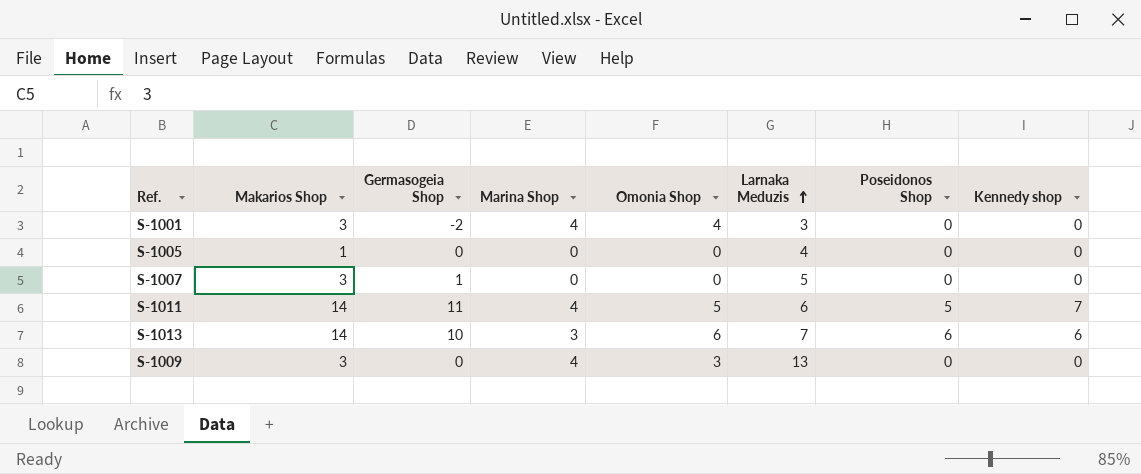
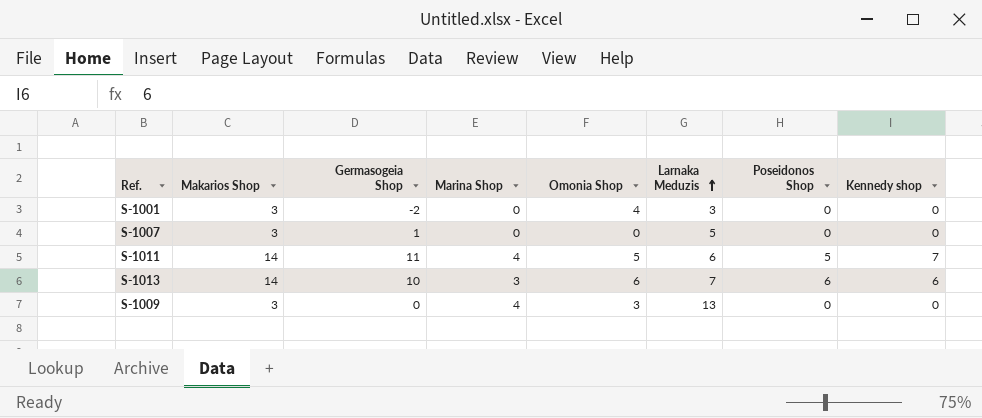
row S-1005: 1 | 0 | 0 | 0 | 4 | 0 | 0 -> none
S-1001 | Marina Shop: 4 -> 0

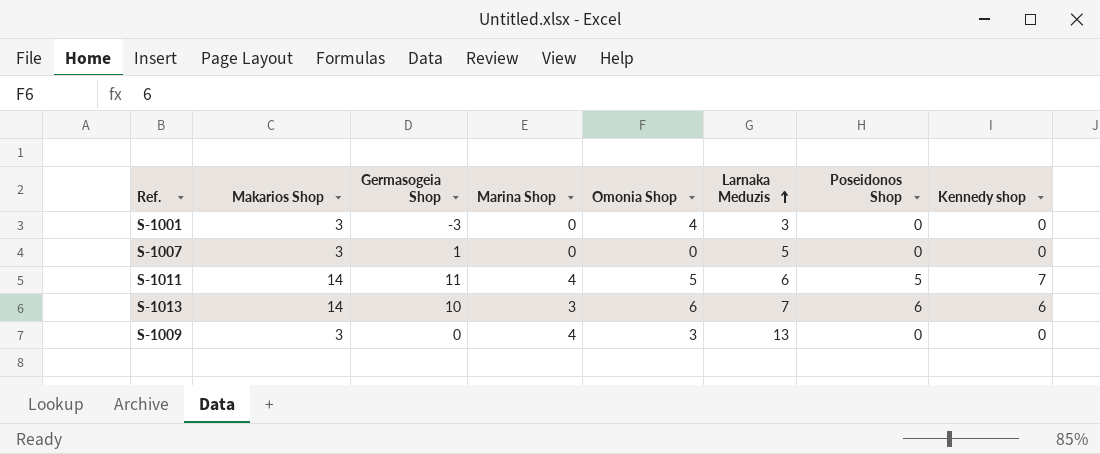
S-1001 | Germasogeia Shop: -2 -> -3

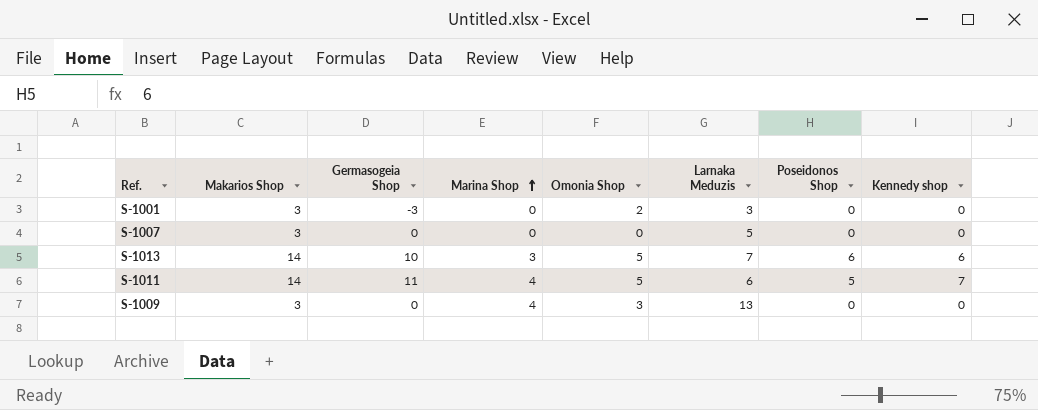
row order: Larnaka Meduzis ascending -> Marina Shop ascending
S-1001 | Omonia Shop: 4 -> 2
S-1007 | Germasogeia Shop: 1 -> 0
S-1013 | Omonia Shop: 6 -> 5

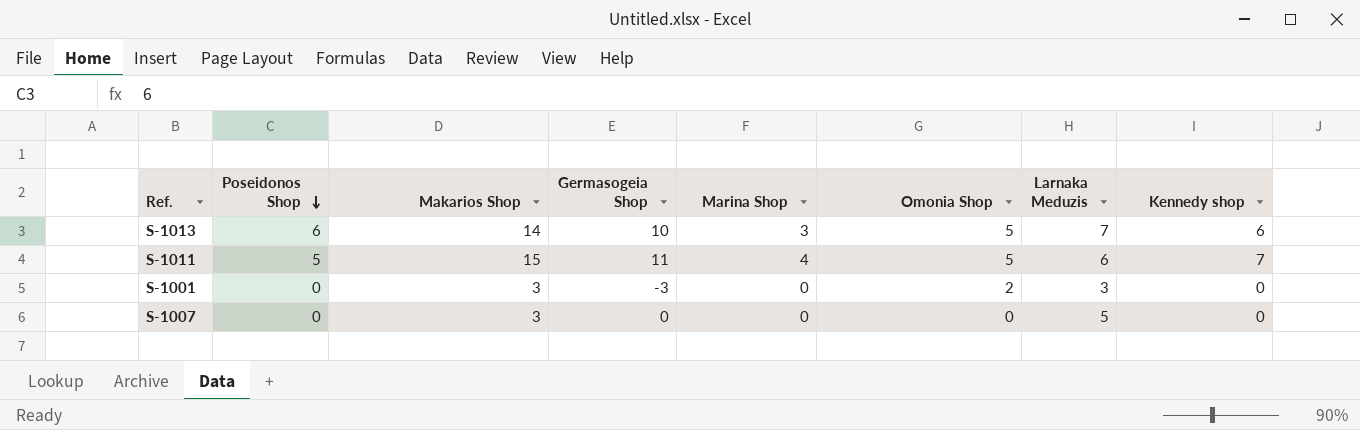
row order: Marina Shop ascending -> Poseidonos Shop descending
column Poseidonos Shop | position: 7 -> 2
row S-1009: 3 | 0 | 4 | 3 | 13 | 0 | 0 -> none
S-1011 | Makarios Shop: 14 -> 15

